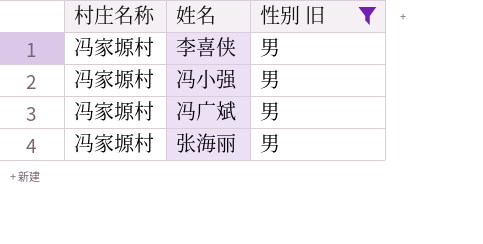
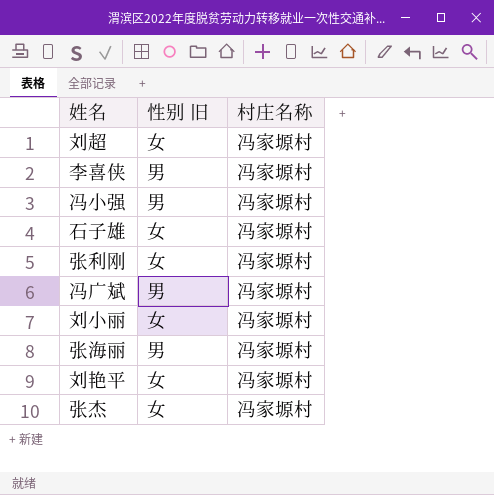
filter: 性别 旧 = 男 -> none
column 村庄名称 | position: 1 -> 3

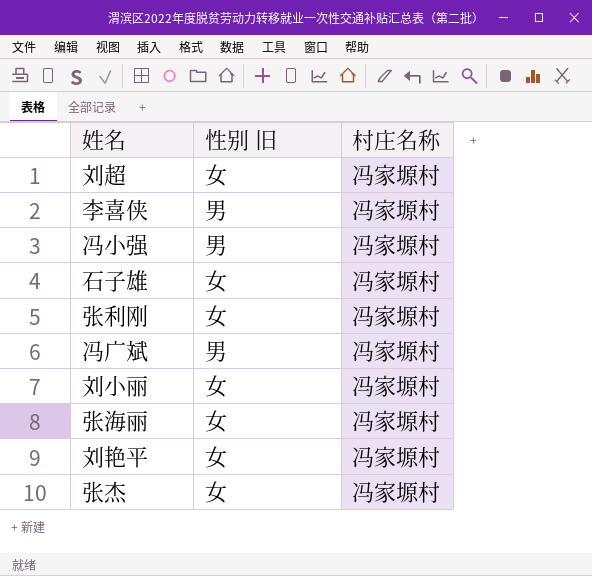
张海丽 | 性别 旧: 男 -> 女

